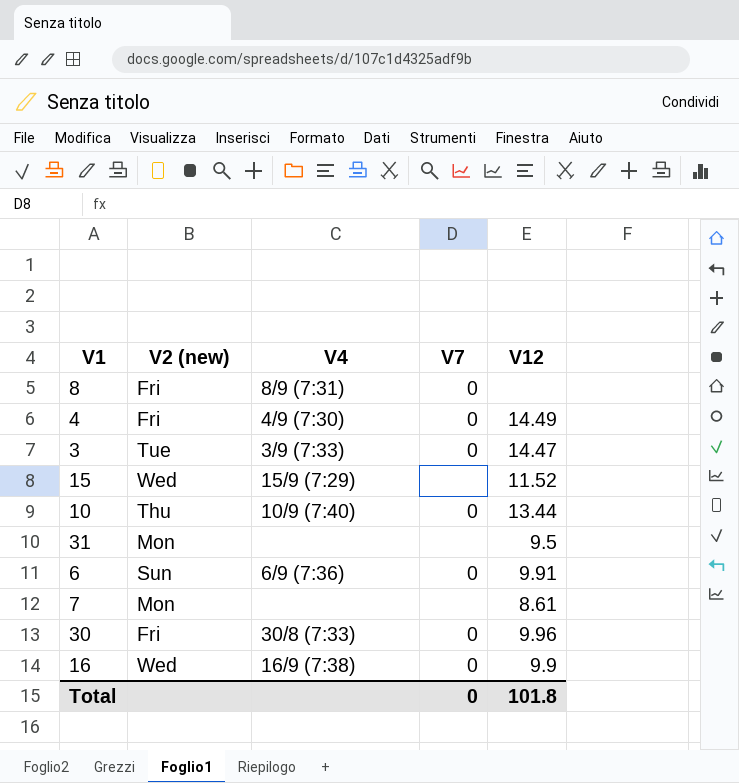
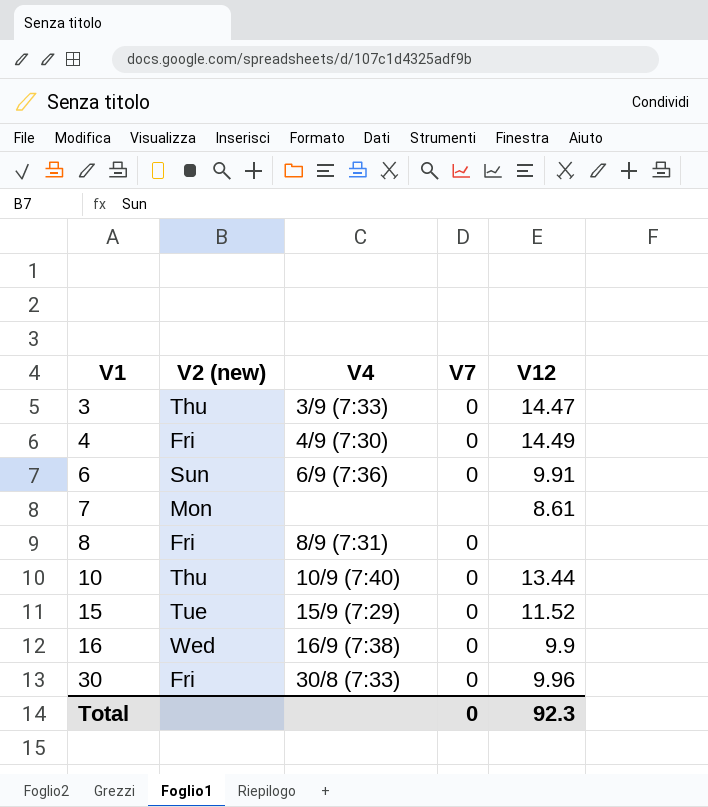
row order: none -> V1 ascending
row 31: Mon | none | none | 9.5 -> none
3 | V2 (new): Tue -> Thu
15 | V2 (new): Wed -> Tue
15 | V7: none -> 0
Total | V12: 101.8 -> 92.3

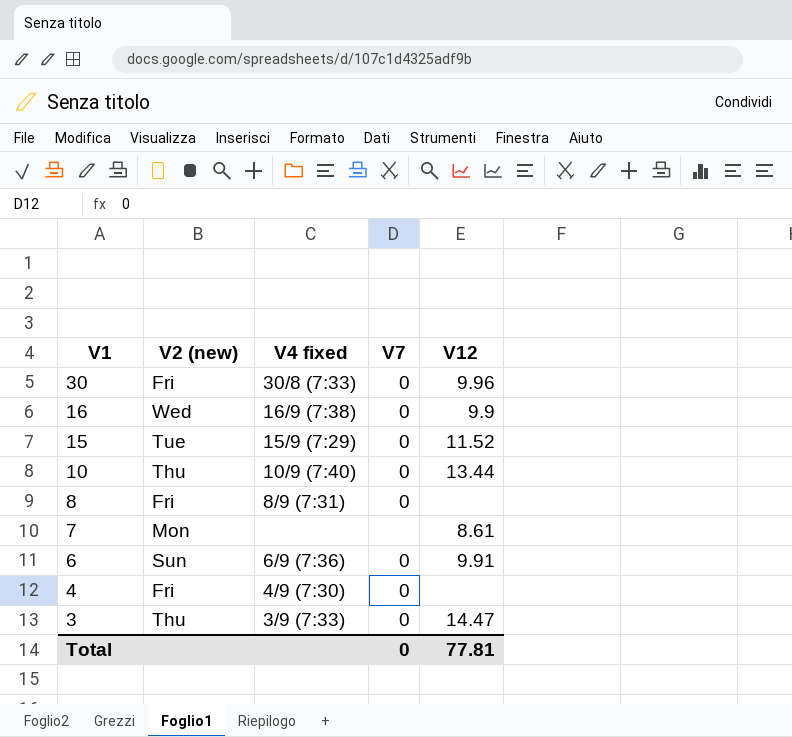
row order: V1 ascending -> V1 descending
column name: V4 -> V4 fixed
4 | V12: 14.49 -> none
Total | V12: 92.3 -> 77.81

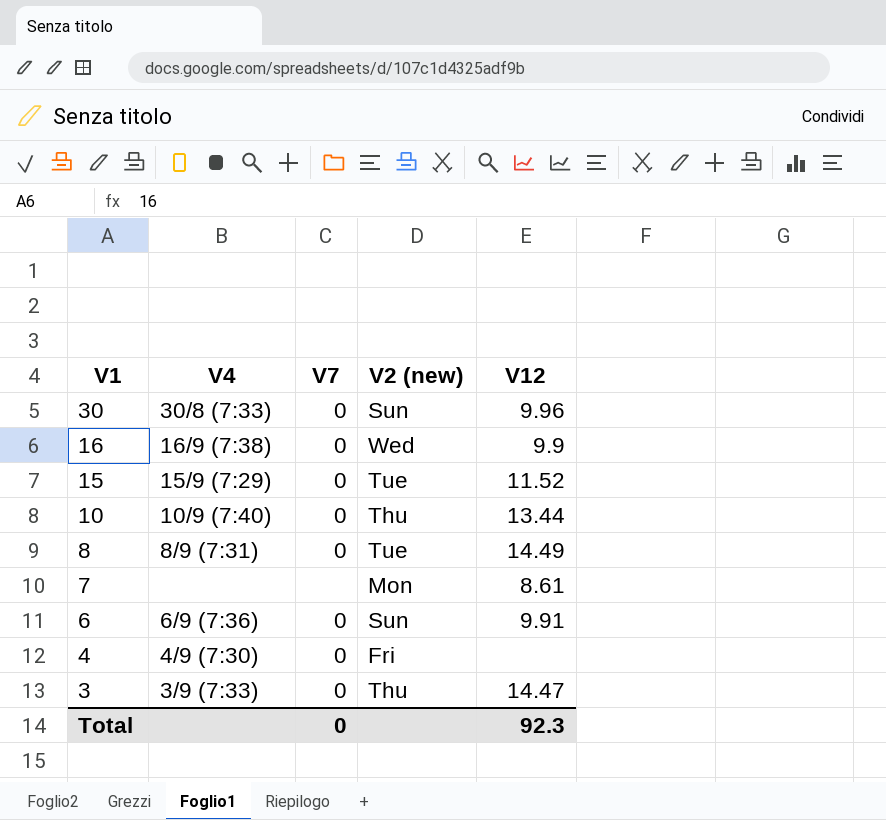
column name: V4 fixed -> V4
column V2 (new) | position: 2 -> 4
30 | V2 (new): Fri -> Sun
8 | V2 (new): Fri -> Tue
8 | V12: none -> 14.49
Total | V12: 77.81 -> 92.3

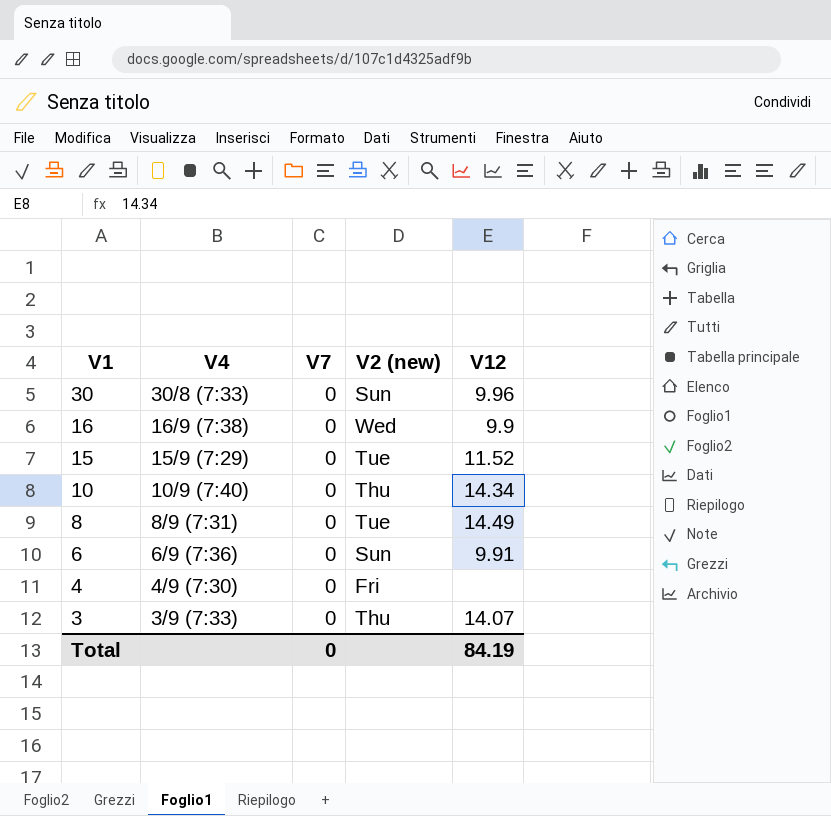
row 7: none | none | Mon | 8.61 -> none
10 | V12: 13.44 -> 14.34
3 | V12: 14.47 -> 14.07
Total | V12: 92.3 -> 84.19

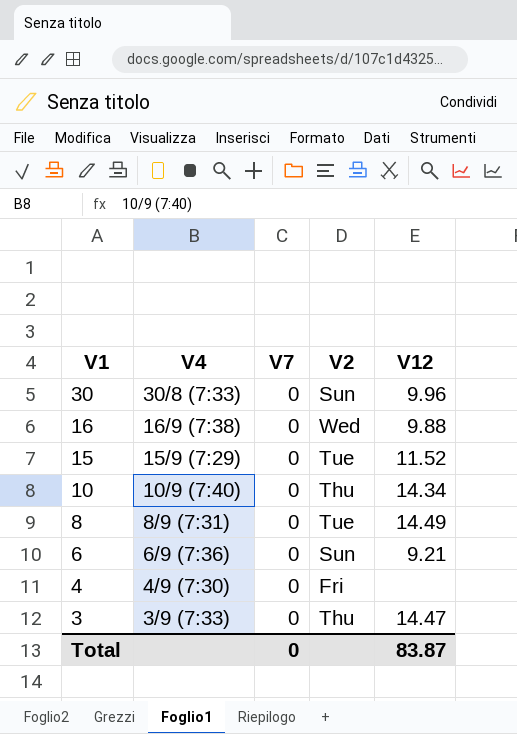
column name: V2 (new) -> V2
16 | V12: 9.9 -> 9.88
6 | V12: 9.91 -> 9.21
3 | V12: 14.07 -> 14.47
Total | V12: 84.19 -> 83.87

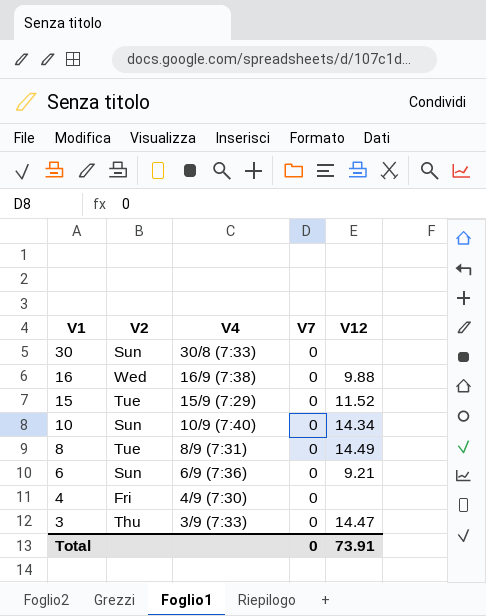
column V2 | position: 4 -> 2
30 | V12: 9.96 -> none
10 | V2: Thu -> Sun
Total | V12: 83.87 -> 73.91

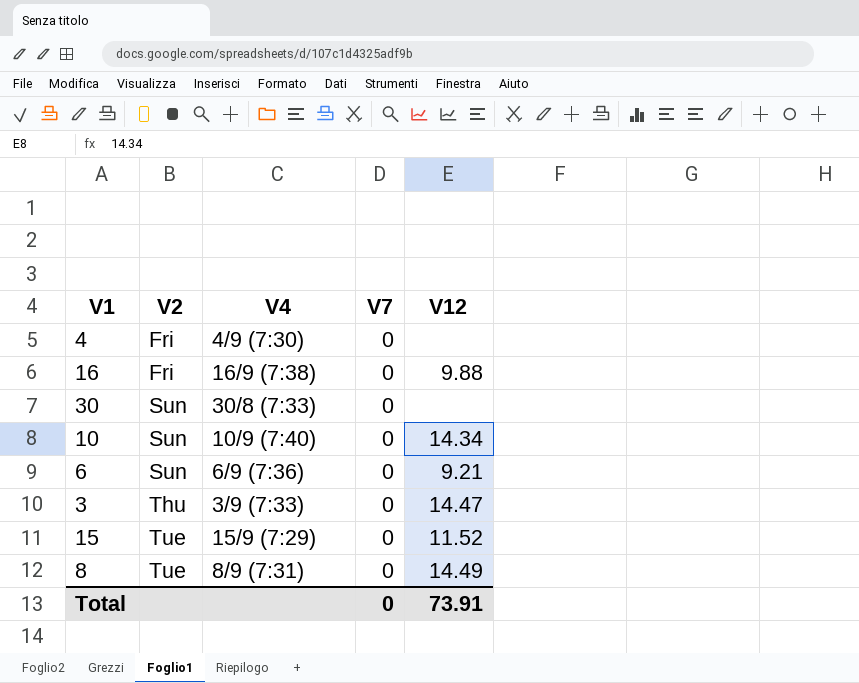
row order: V1 descending -> V2 ascending
16 | V2: Wed -> Fri

